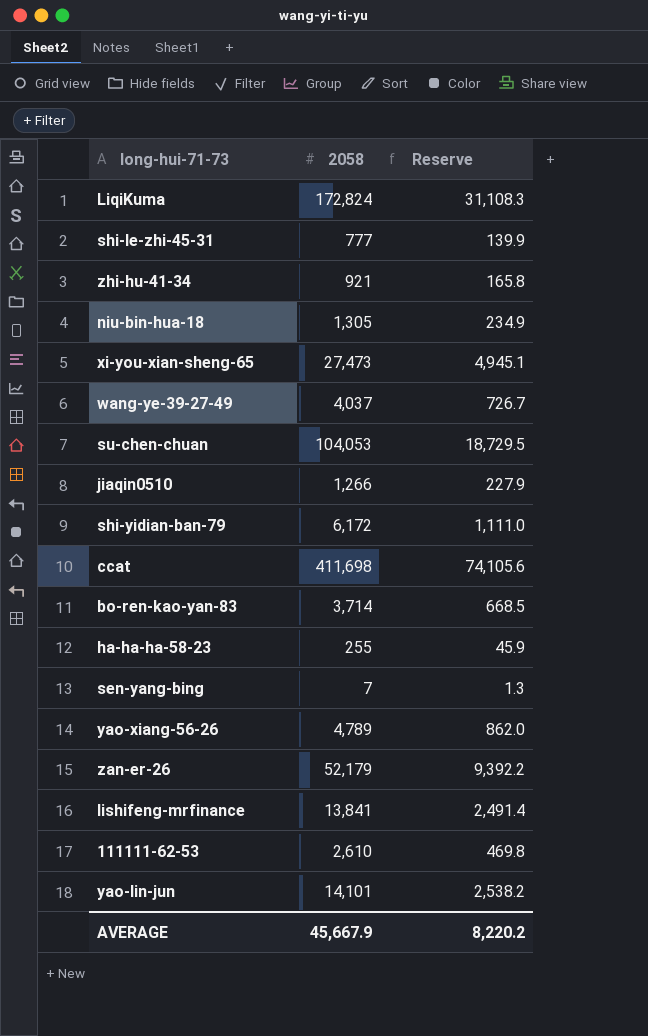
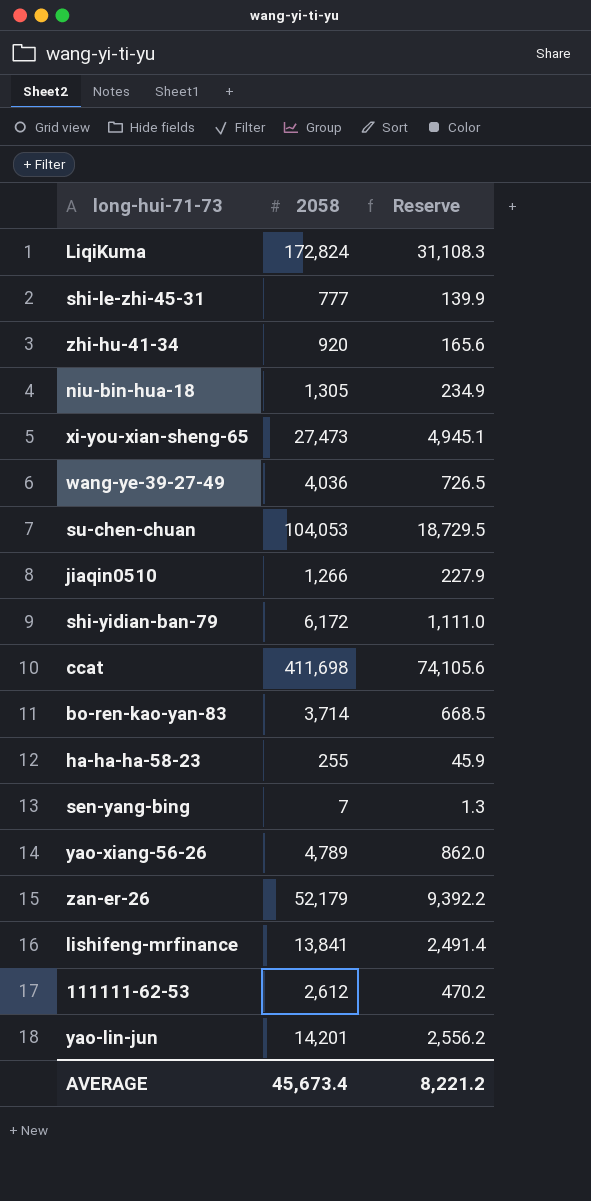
zhi-hu-41-34 | 2058: 921 -> 920
zhi-hu-41-34 | Reserve: 165.8 -> 165.6
wang-ye-39-27-49 | 2058: 4,037 -> 4,036
wang-ye-39-27-49 | Reserve: 726.7 -> 726.5
111111-62-53 | 2058: 2,610 -> 2,612
111111-62-53 | Reserve: 469.8 -> 470.2
yao-lin-jun | 2058: 14,101 -> 14,201
yao-lin-jun | Reserve: 2,538.2 -> 2,556.2
AVERAGE | 2058: 45,667.9 -> 45,673.4
AVERAGE | Reserve: 8,220.2 -> 8,221.2

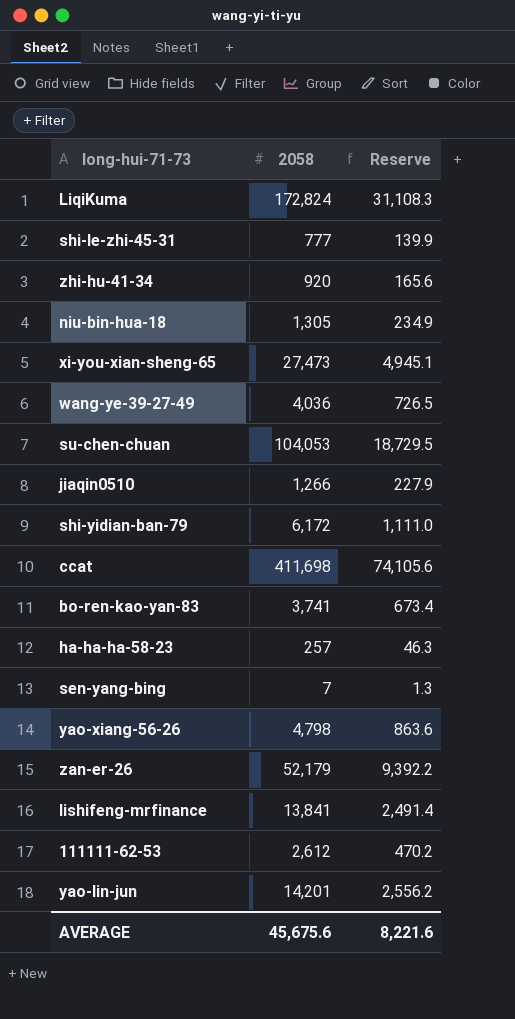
bo-ren-kao-yan-83 | 2058: 3,714 -> 3,741
bo-ren-kao-yan-83 | Reserve: 668.5 -> 673.4
ha-ha-ha-58-23 | 2058: 255 -> 257
ha-ha-ha-58-23 | Reserve: 45.9 -> 46.3
yao-xiang-56-26 | 2058: 4,789 -> 4,798
yao-xiang-56-26 | Reserve: 862.0 -> 863.6
AVERAGE | 2058: 45,673.4 -> 45,675.6
AVERAGE | Reserve: 8,221.2 -> 8,221.6

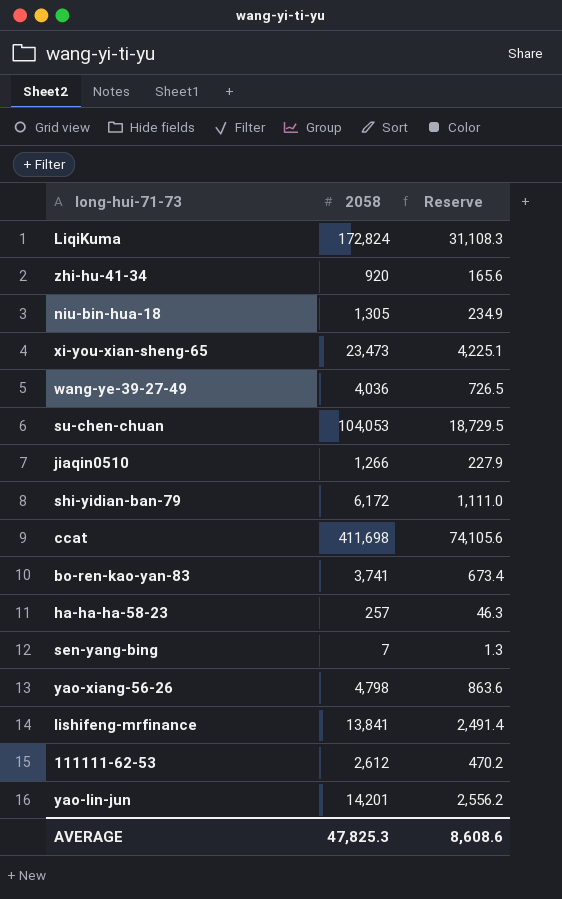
row shi-le-zhi-45-31: 777 | 139.9 -> none
row zan-er-26: 52,179 | 9,392.2 -> none
xi-you-xian-sheng-65 | 2058: 27,473 -> 23,473
xi-you-xian-sheng-65 | Reserve: 4,945.1 -> 4,225.1
AVERAGE | 2058: 45,675.6 -> 47,825.3
AVERAGE | Reserve: 8,221.6 -> 8,608.6

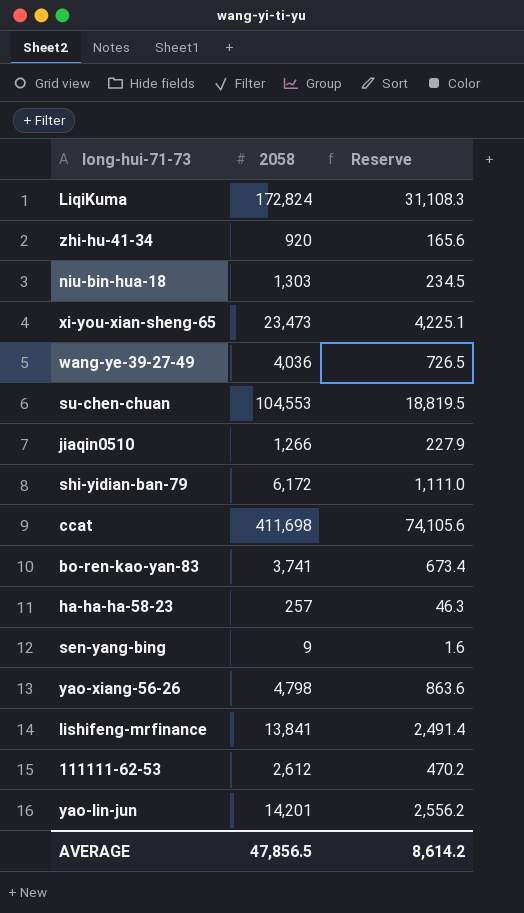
niu-bin-hua-18 | 2058: 1,305 -> 1,303
niu-bin-hua-18 | Reserve: 234.9 -> 234.5
su-chen-chuan | 2058: 104,053 -> 104,553
su-chen-chuan | Reserve: 18,729.5 -> 18,819.5
sen-yang-bing | 2058: 7 -> 9
sen-yang-bing | Reserve: 1.3 -> 1.6
AVERAGE | 2058: 47,825.3 -> 47,856.5
AVERAGE | Reserve: 8,608.6 -> 8,614.2

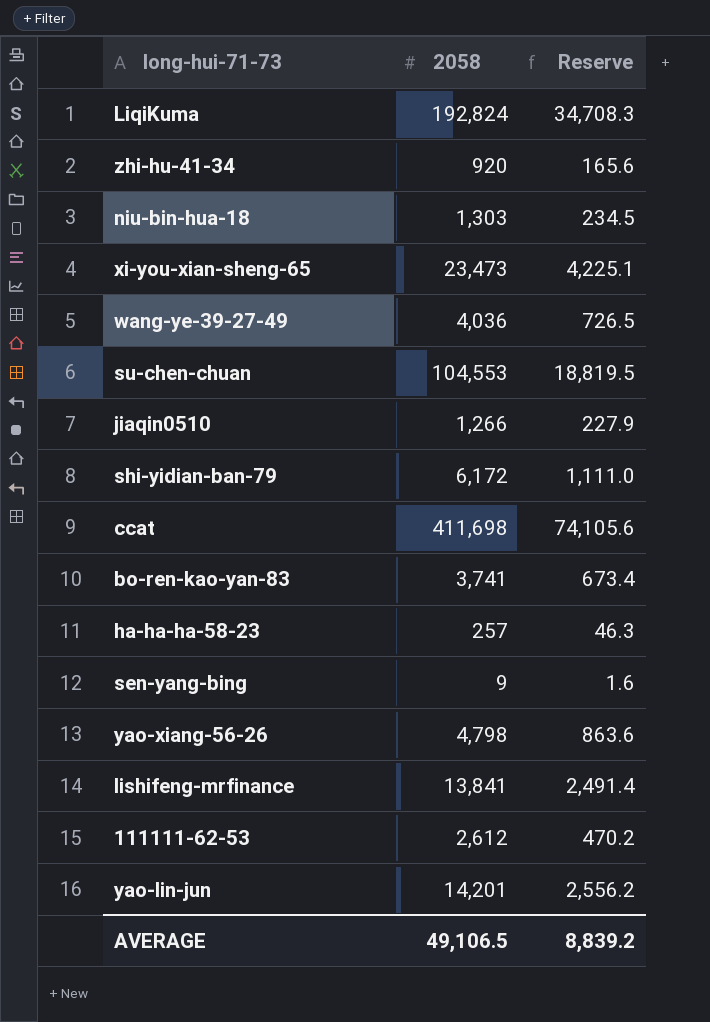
LiqiKuma | 2058: 172,824 -> 192,824
LiqiKuma | Reserve: 31,108.3 -> 34,708.3
AVERAGE | 2058: 47,856.5 -> 49,106.5
AVERAGE | Reserve: 8,614.2 -> 8,839.2

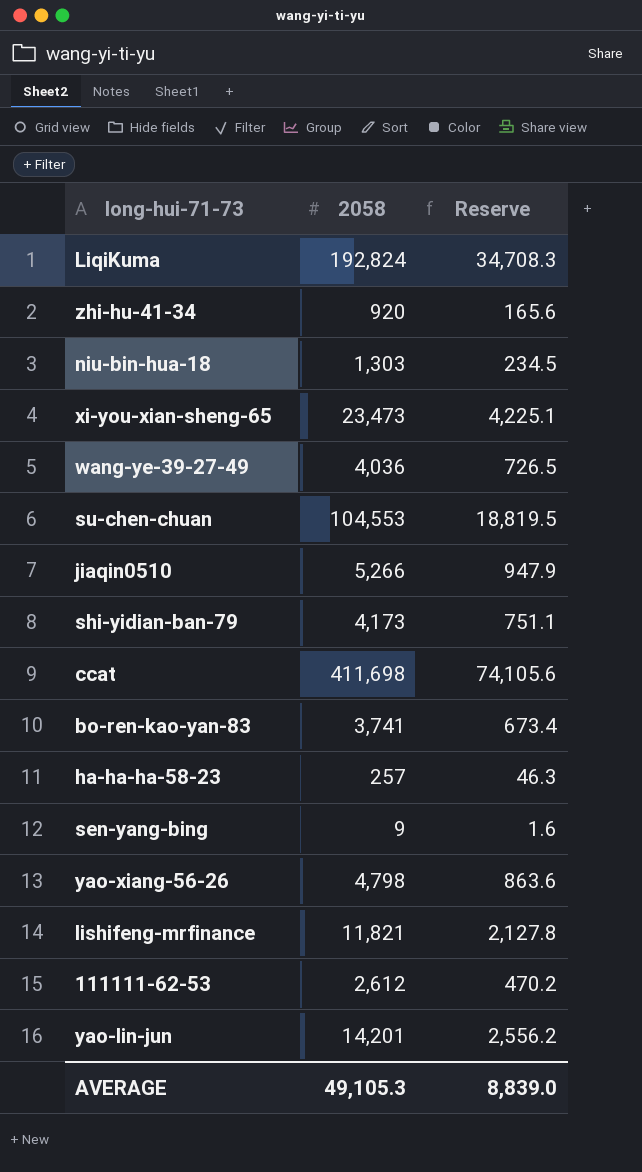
jiaqin0510 | 2058: 1,266 -> 5,266
jiaqin0510 | Reserve: 227.9 -> 947.9
shi-yidian-ban-79 | 2058: 6,172 -> 4,173
shi-yidian-ban-79 | Reserve: 1,111.0 -> 751.1
lishifeng-mrfinance | 2058: 13,841 -> 11,821
lishifeng-mrfinance | Reserve: 2,491.4 -> 2,127.8
AVERAGE | 2058: 49,106.5 -> 49,105.3
AVERAGE | Reserve: 8,839.2 -> 8,839.0

